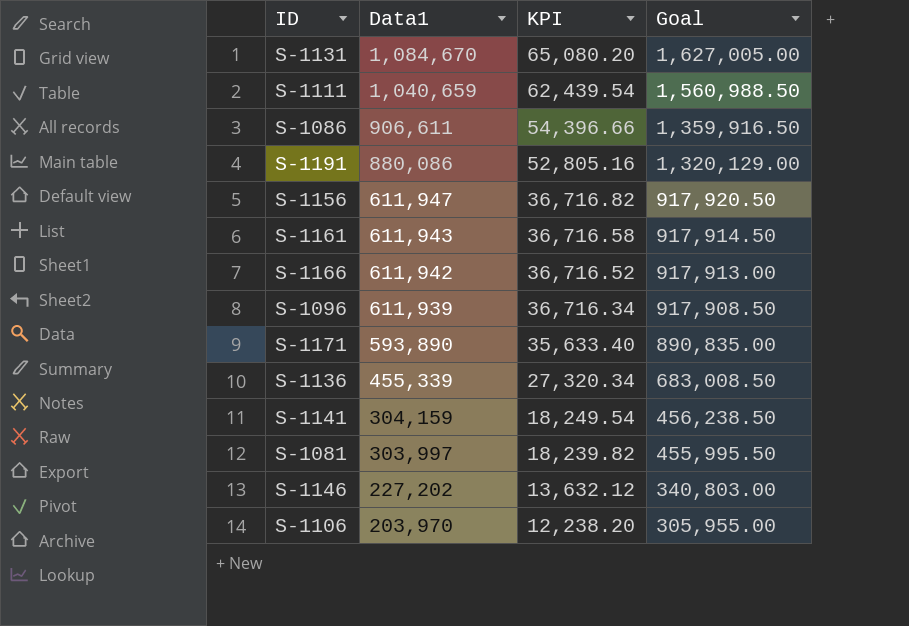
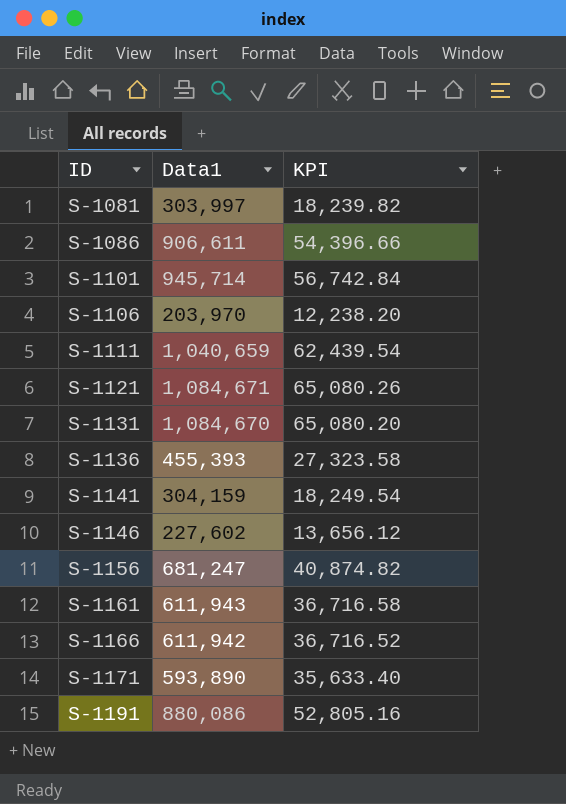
row order: Data1 descending -> ID ascending
column Goal | formula: [Data1] * 1.5 -> none
row S-1096: 611,939 | 36,716.34 | 917,908.50 -> none
row S-1101: none -> 945,714 | 56,742.84
row S-1121: none -> 1,084,671 | 65,080.26
S-1136 | Data1: 455,339 -> 455,393
S-1136 | KPI: 27,320.34 -> 27,323.58
S-1146 | Data1: 227,202 -> 227,602
S-1146 | KPI: 13,632.12 -> 13,656.12
S-1156 | Data1: 611,947 -> 681,247
S-1156 | KPI: 36,716.82 -> 40,874.82

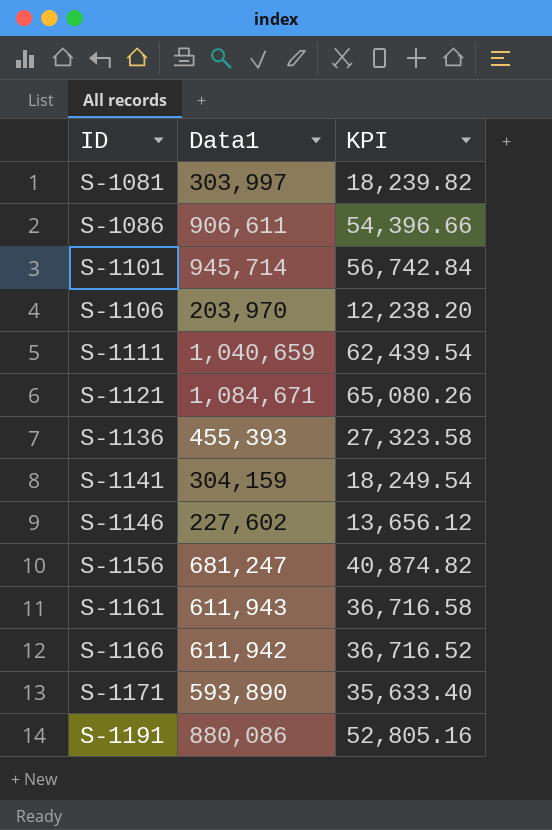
row S-1131: 1,084,670 | 65,080.20 -> none

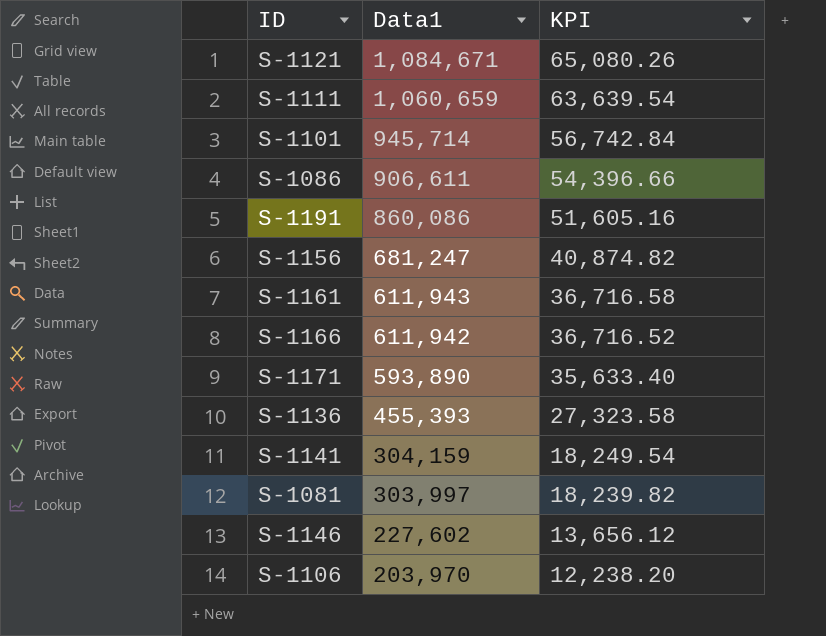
row order: ID ascending -> Data1 descending
S-1111 | Data1: 1,040,659 -> 1,060,659
S-1111 | KPI: 62,439.54 -> 63,639.54
S-1191 | Data1: 880,086 -> 860,086
S-1191 | KPI: 52,805.16 -> 51,605.16

